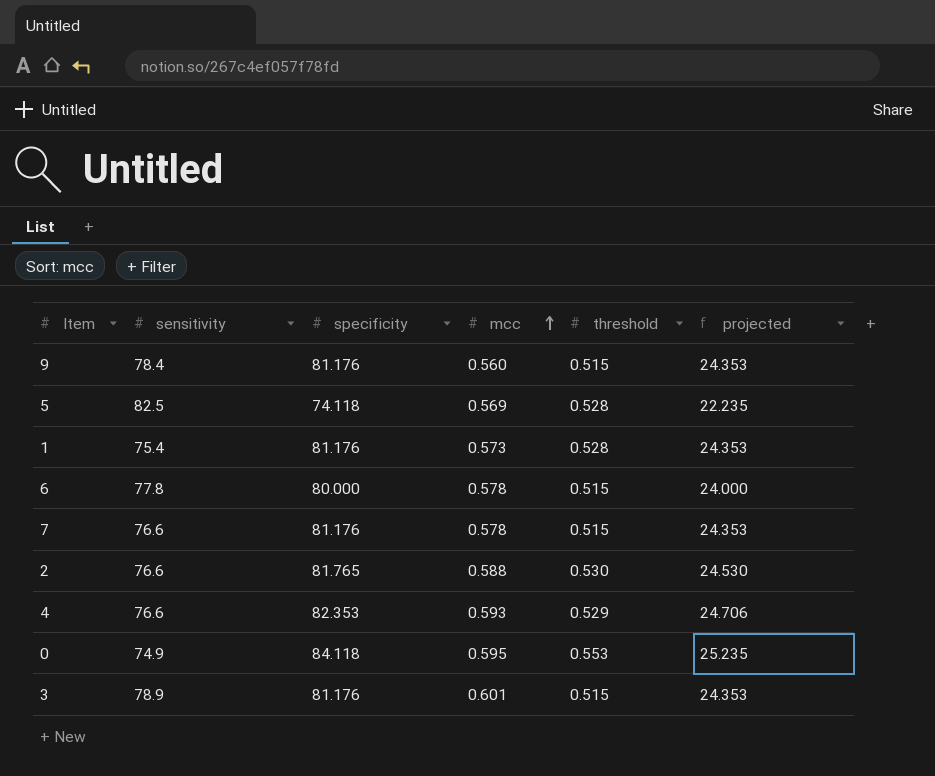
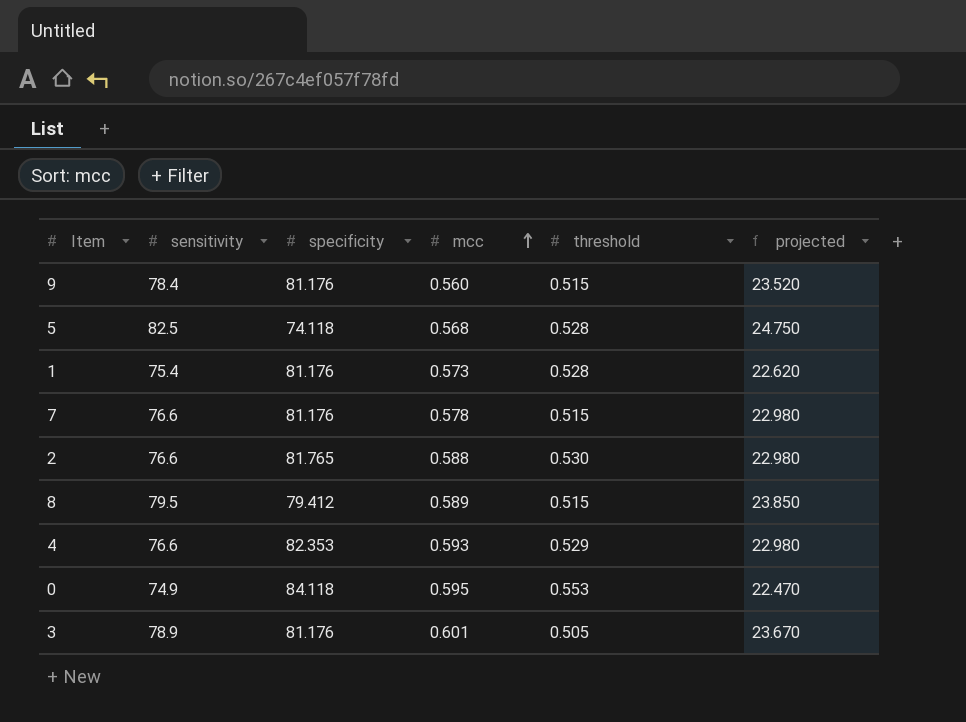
column projected | formula: [specificity] * 0.3 -> [sensitivity] * 0.3
row 6: 77.8 | 80.000 | 0.578 | 0.515 | 24.000 -> none
5 | mcc: 0.569 -> 0.568
row 8: none -> 79.5 | 79.412 | 0.589 | 0.515 | 23.850
3 | threshold: 0.515 -> 0.505

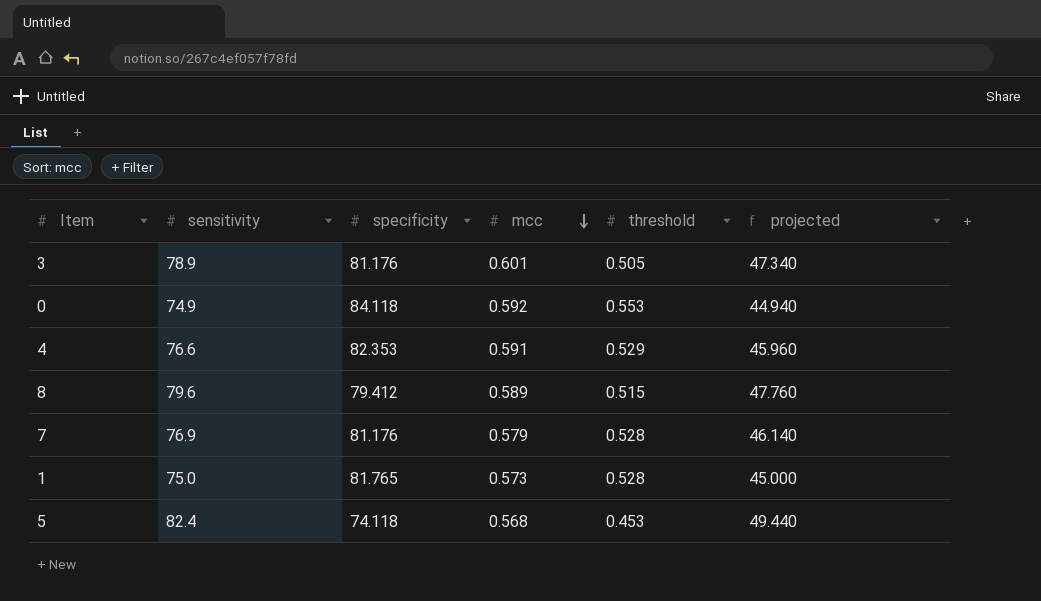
row order: mcc ascending -> mcc descending
column projected | formula: [sensitivity] * 0.3 -> [sensitivity] * 0.6
row 9: 78.4 | 81.176 | 0.560 | 0.515 | 23.520 -> none
row 2: 76.6 | 81.765 | 0.588 | 0.530 | 22.980 -> none
0 | mcc: 0.595 -> 0.592
4 | mcc: 0.593 -> 0.591
8 | sensitivity: 79.5 -> 79.6
7 | sensitivity: 76.6 -> 76.9
7 | mcc: 0.578 -> 0.579
7 | threshold: 0.515 -> 0.528
1 | sensitivity: 75.4 -> 75.0
1 | specificity: 81.176 -> 81.765
5 | sensitivity: 82.5 -> 82.4
5 | threshold: 0.528 -> 0.453

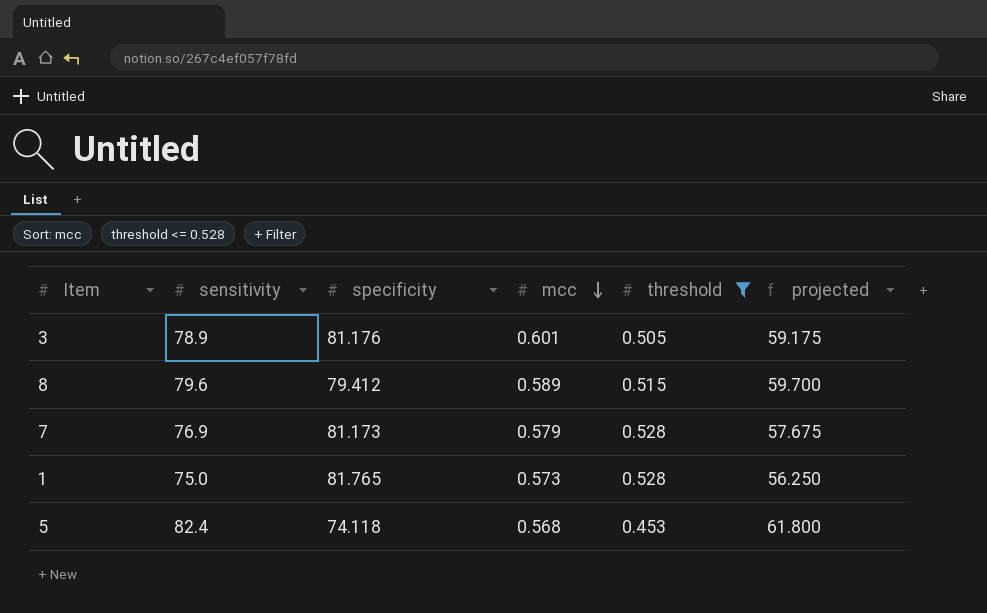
filter: none -> threshold <= 0.528
column projected | formula: [sensitivity] * 0.6 -> [sensitivity] * 0.75
7 | specificity: 81.176 -> 81.173

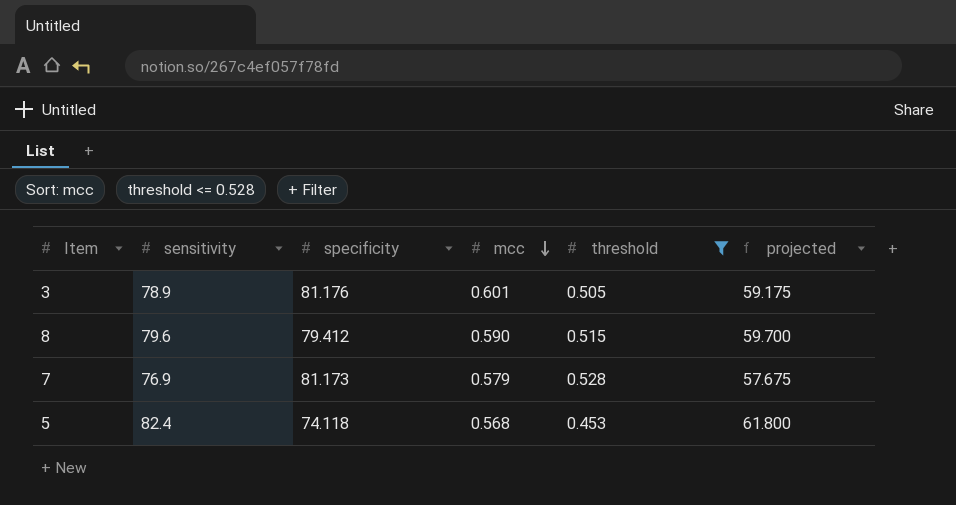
row 1: 75.0 | 81.765 | 0.573 | 0.528 | 56.250 -> none
8 | mcc: 0.589 -> 0.590

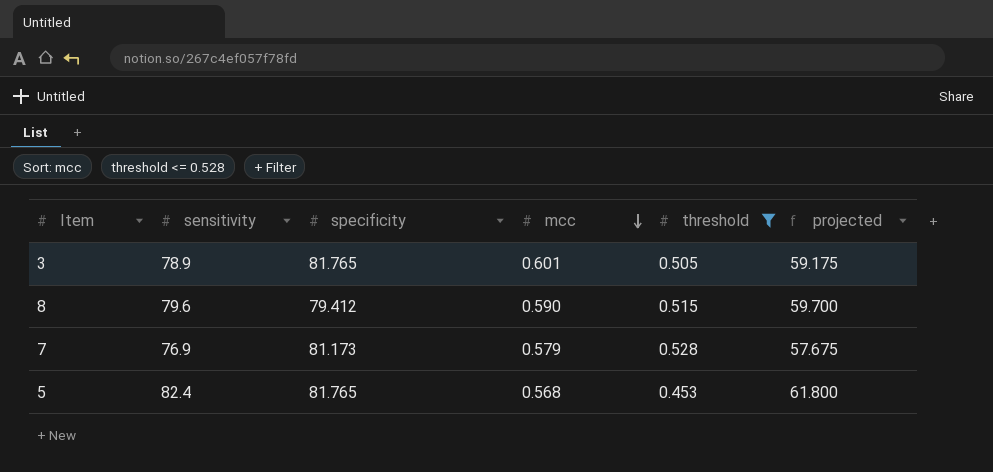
3 | specificity: 81.176 -> 81.765
5 | specificity: 74.118 -> 81.765

